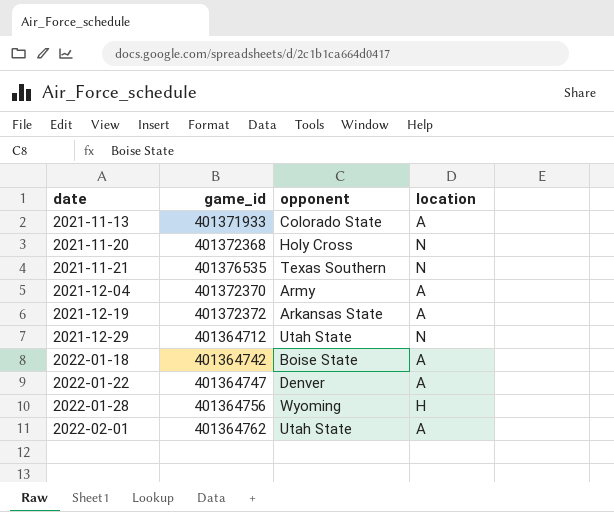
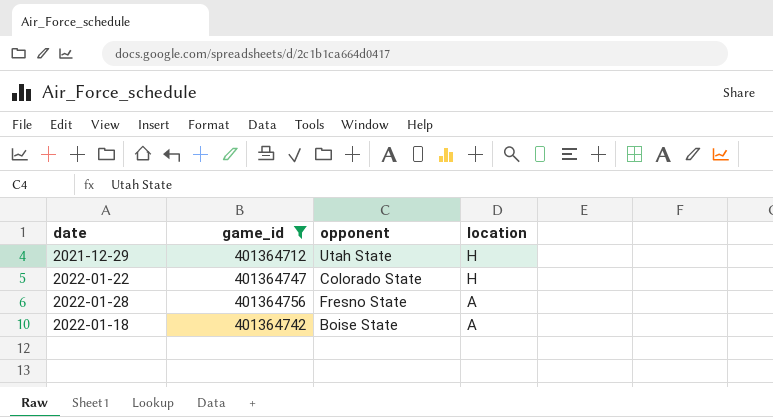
filter: none -> game_id <= 401364756
row order: date ascending -> location descending
2021-12-29 | location: N -> H
2022-01-22 | opponent: Denver -> Colorado State
2022-01-22 | location: A -> H
2022-01-28 | opponent: Wyoming -> Fresno State
2022-01-28 | location: H -> A

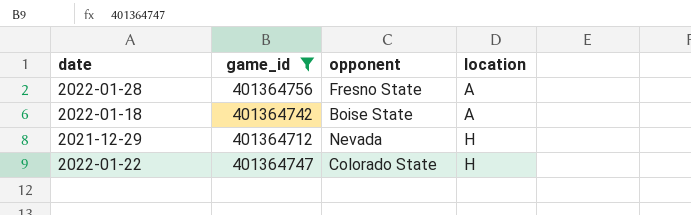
row order: location descending -> location ascending
2021-12-29 | opponent: Utah State -> Nevada

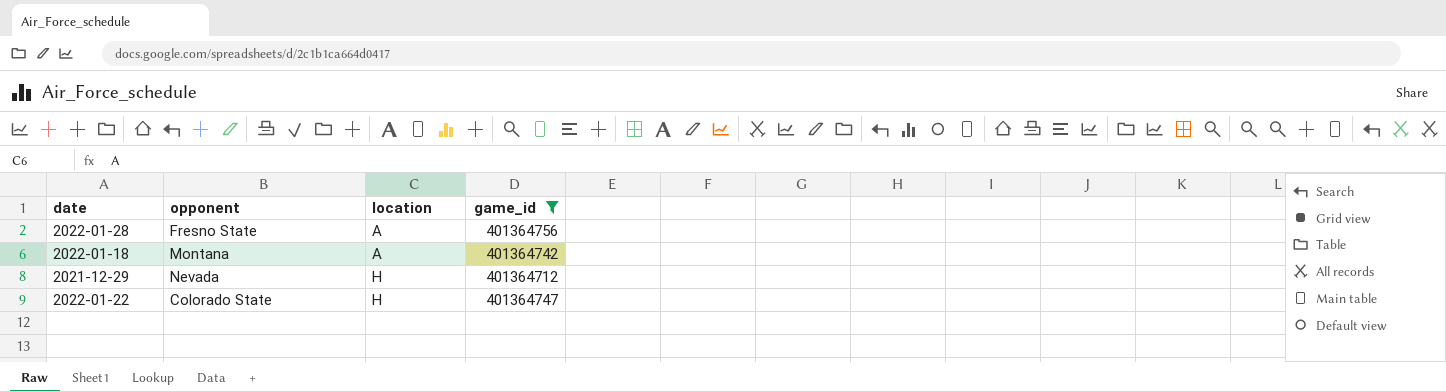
column game_id | position: 2 -> 4
2022-01-18 | opponent: Boise State -> Montana

